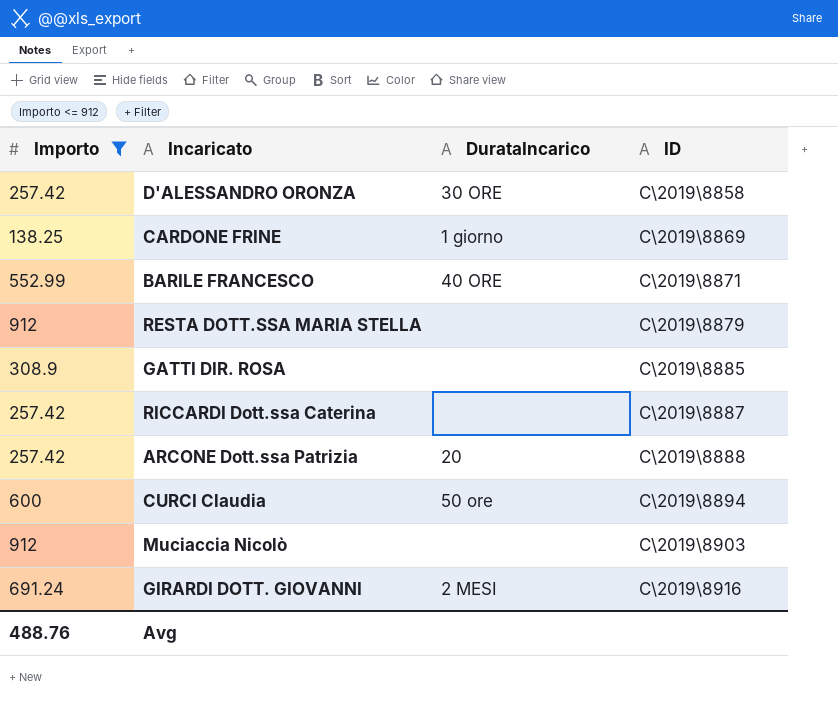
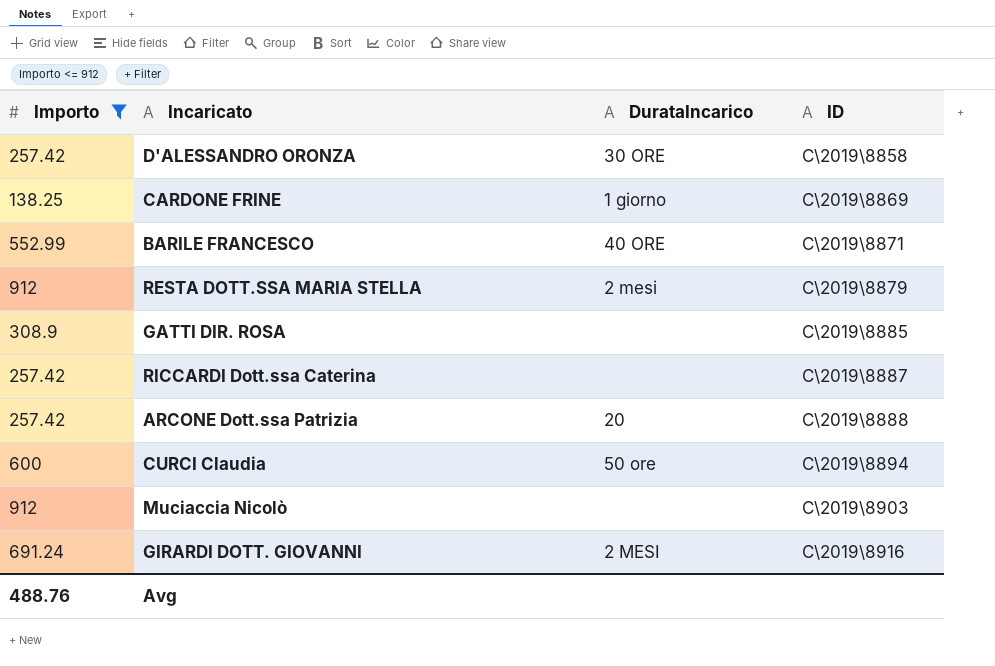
RESTA DOTT.SSA MARIA STELLA | DurataIncarico: none -> 2 mesi

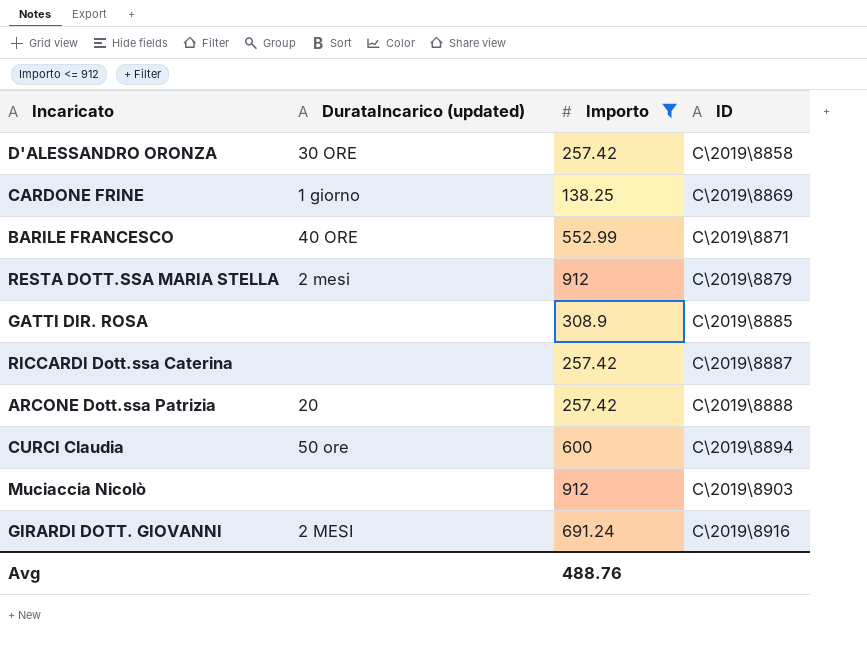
column name: DurataIncarico -> DurataIncarico (updated)
column Importo | position: 1 -> 3

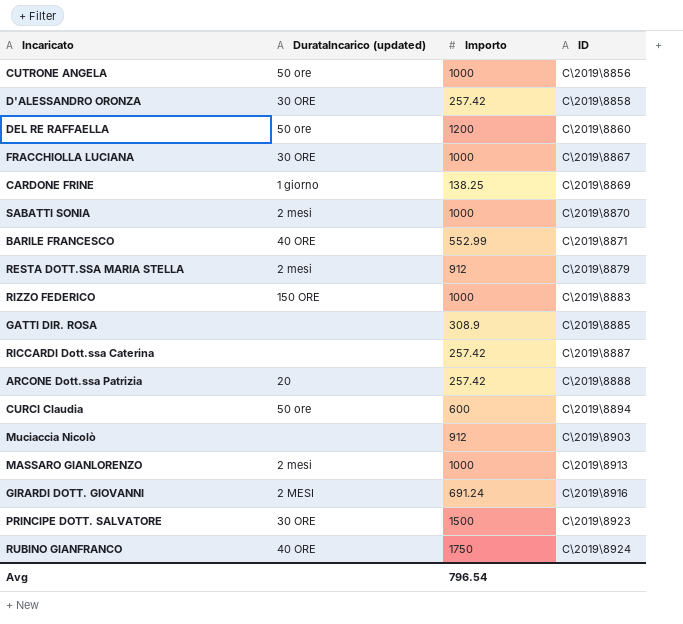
filter: Importo <= 912 -> none
Avg | Importo: 488.76 -> 796.54

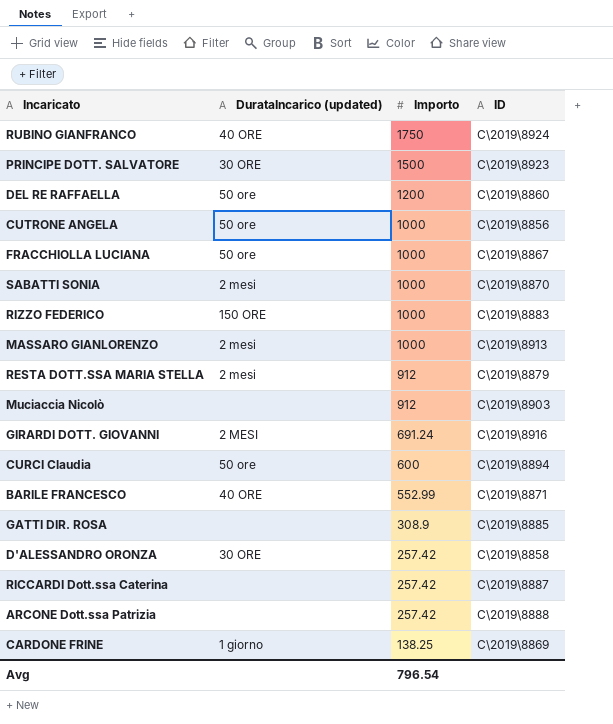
row order: ID ascending -> Importo descending
FRACCHIOLLA LUCIANA | DurataIncarico (updated): 30 ORE -> 50 ore
ARCONE Dott.ssa Patrizia | DurataIncarico (updated): 20 -> none

